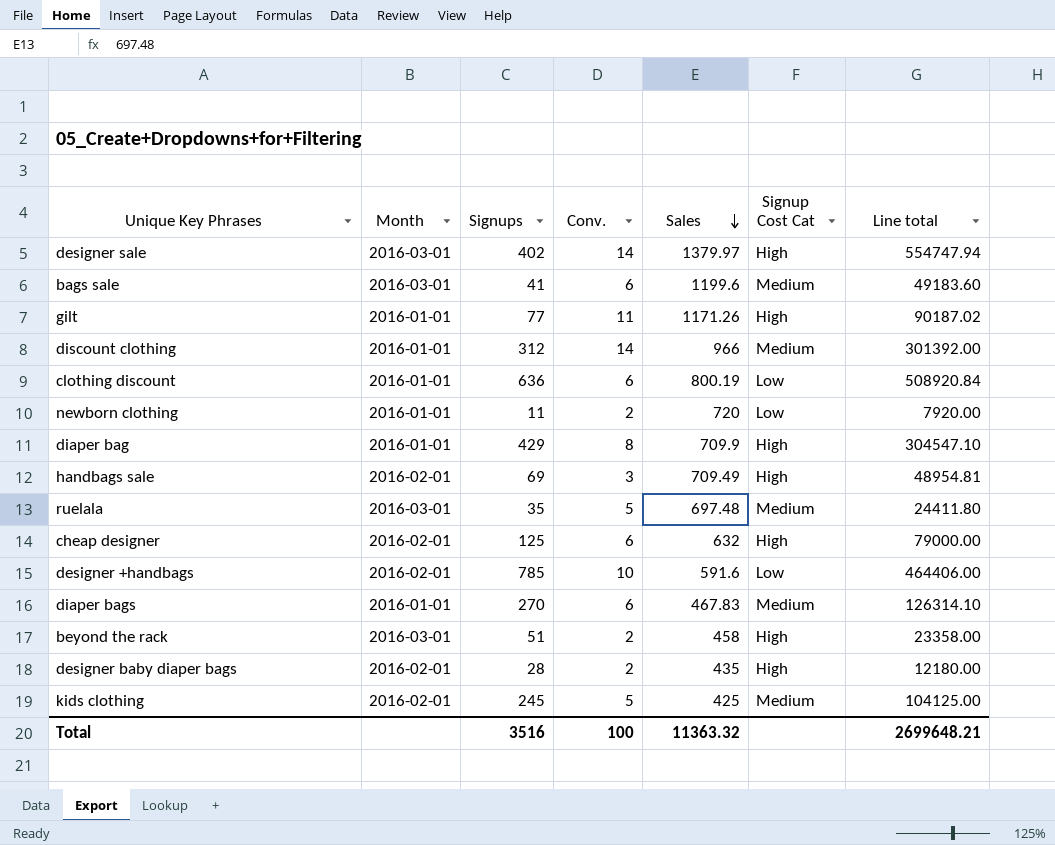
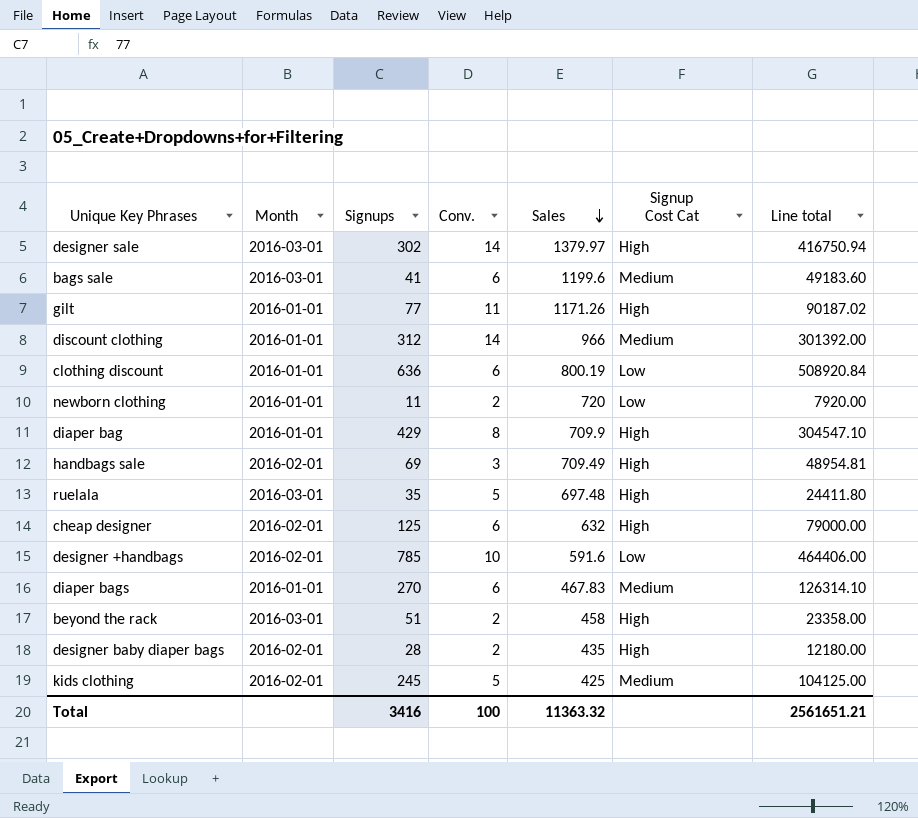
designer sale | Signups: 402 -> 302
designer sale | Line total: 554747.94 -> 416750.94
ruelala | Signup Cost Cat: Medium -> High
Total | Signups: 3516 -> 3416
Total | Line total: 2699648.21 -> 2561651.21

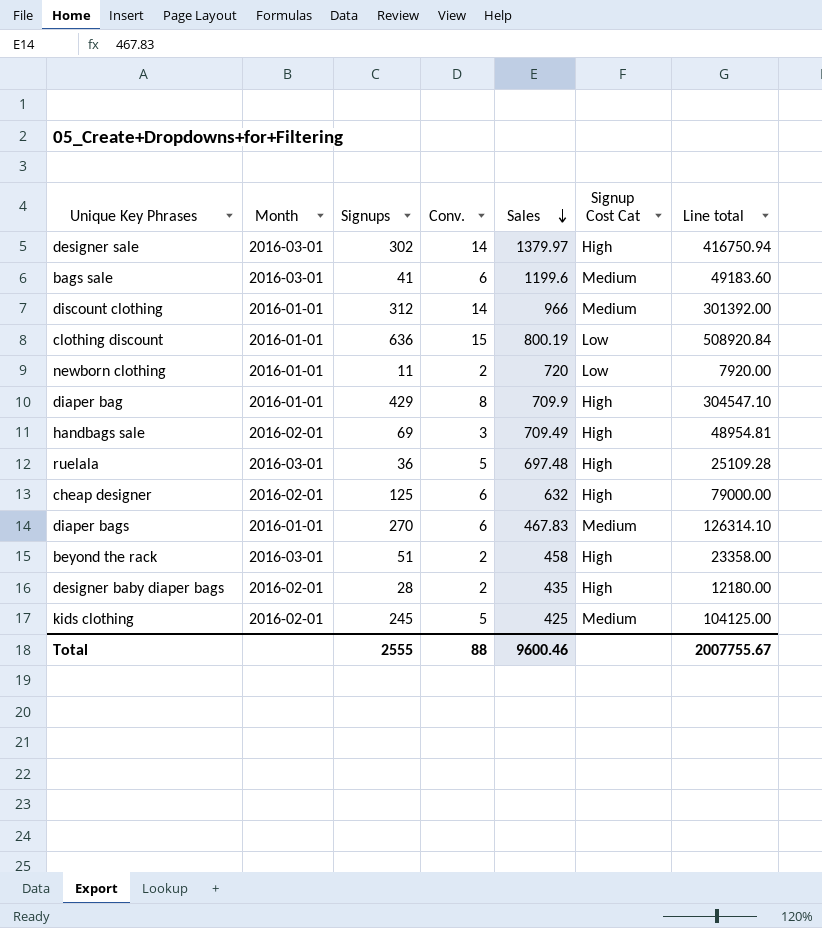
row gilt: 2016-01-01 | 77 | 11 | 1171.26 | High | 90187.02 -> none
row designer +handbags: 2016-02-01 | 785 | 10 | 591.6 | Low | 464406.00 -> none
clothing discount | Conv.: 6 -> 15
ruelala | Signups: 35 -> 36
ruelala | Line total: 24411.80 -> 25109.28
Total | Signups: 3416 -> 2555
Total | Conv.: 100 -> 88
Total | Sales: 11363.32 -> 9600.46
Total | Line total: 2561651.21 -> 2007755.67

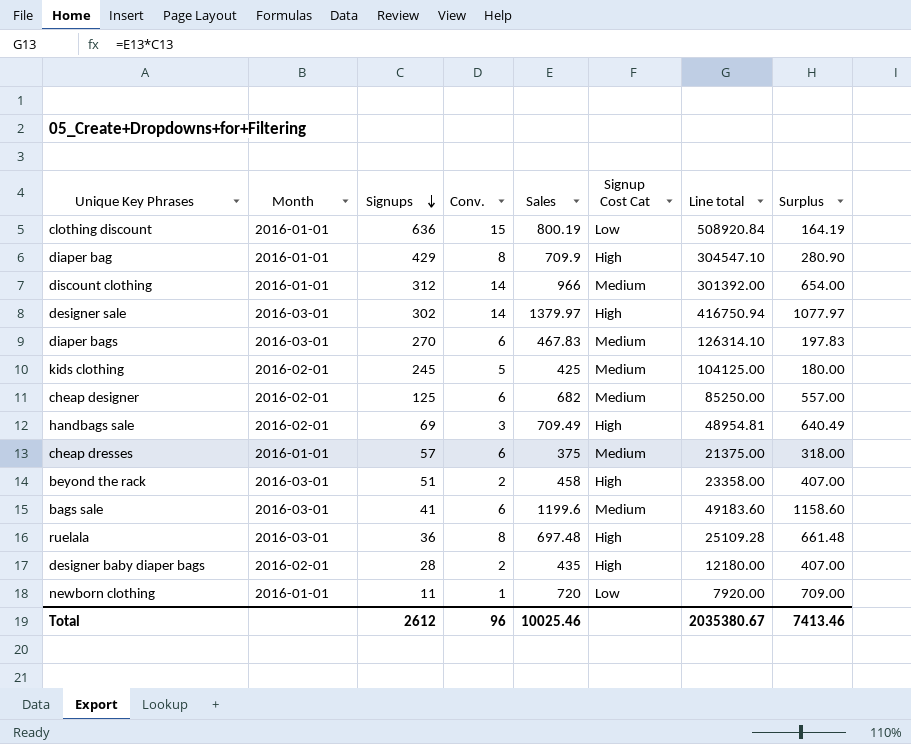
row order: Sales descending -> Signups descending
column Surplus | formula: none -> [Sales] - [Signups]
diaper bags | Month: 2016-01-01 -> 2016-03-01
cheap designer | Sales: 632 -> 682
cheap designer | Signup Cost Cat: High -> Medium
cheap designer | Line total: 79000.00 -> 85250.00
row cheap dresses: none -> 2016-01-01 | 57 | 6 | 375 | Medium | 21375.00 | 318.00
ruelala | Conv.: 5 -> 8
newborn clothing | Conv.: 2 -> 1
Total | Signups: 2555 -> 2612
Total | Conv.: 88 -> 96
Total | Sales: 9600.46 -> 10025.46
Total | Line total: 2007755.67 -> 2035380.67

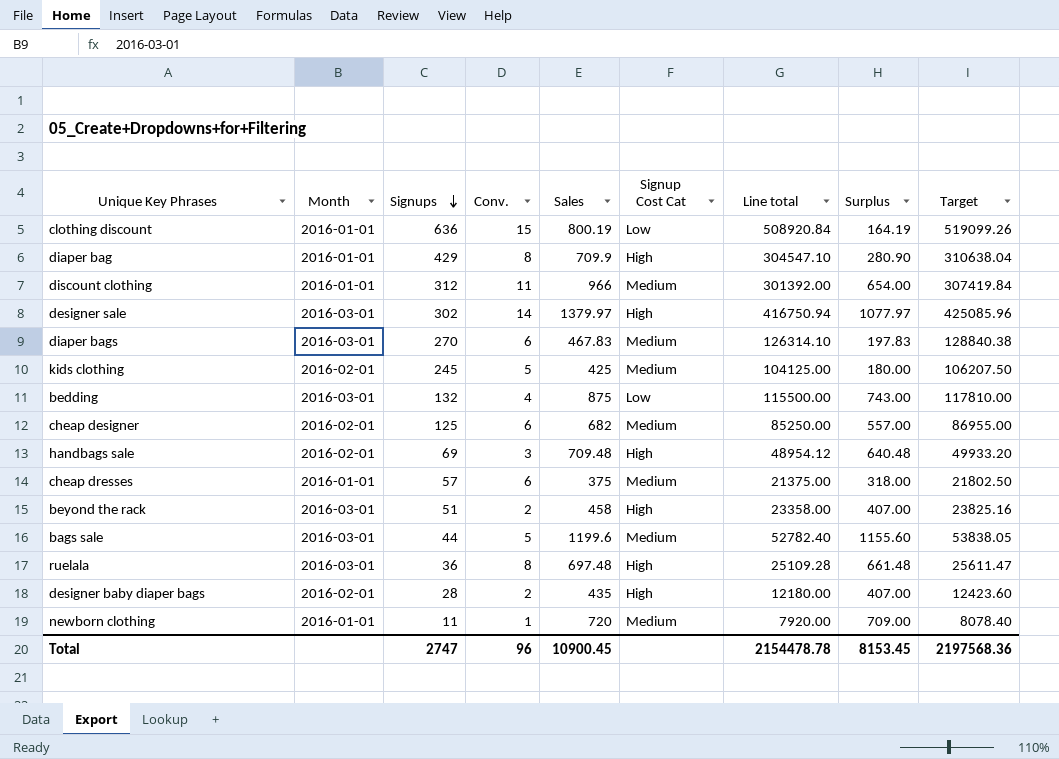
column Target | formula: none -> [Line total] * 1.02
discount clothing | Conv.: 14 -> 11
row bedding: none -> 2016-03-01 | 132 | 4 | 875 | Low | 115500.00 | 743.00 | 117810.00
handbags sale | Sales: 709.49 -> 709.48
handbags sale | Line total: 48954.81 -> 48954.12
handbags sale | Surplus: 640.49 -> 640.48
bags sale | Signups: 41 -> 44
bags sale | Conv.: 6 -> 5
bags sale | Line total: 49183.60 -> 52782.40
bags sale | Surplus: 1158.60 -> 1155.60
newborn clothing | Signup Cost Cat: Low -> Medium
Total | Signups: 2612 -> 2747
Total | Sales: 10025.46 -> 10900.45
Total | Line total: 2035380.67 -> 2154478.78
Total | Surplus: 7413.46 -> 8153.45

